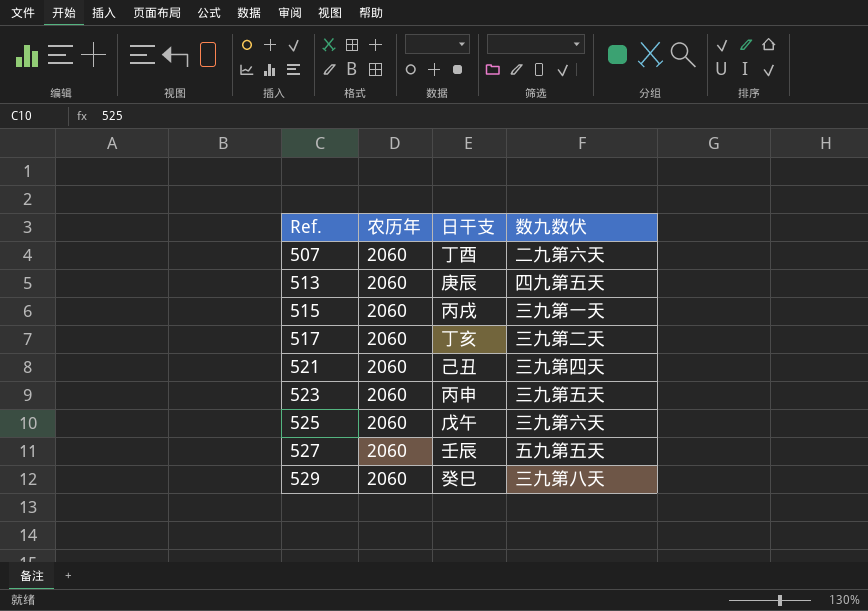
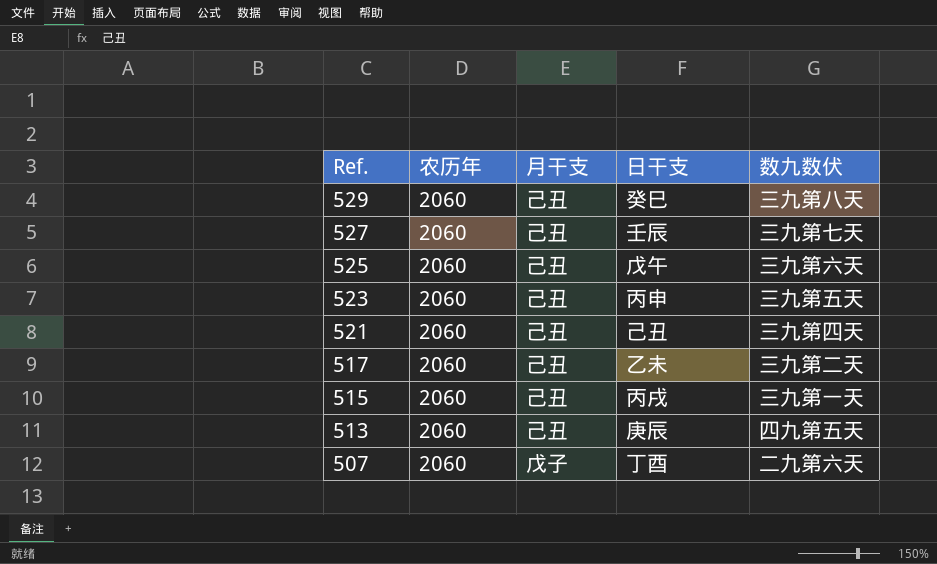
row order: Ref. ascending -> Ref. descending
column 月干支 | position: none -> 3
527 | 数九数伏: 五九第五天 -> 三九第七天
517 | 日干支: 丁亥 -> 乙未

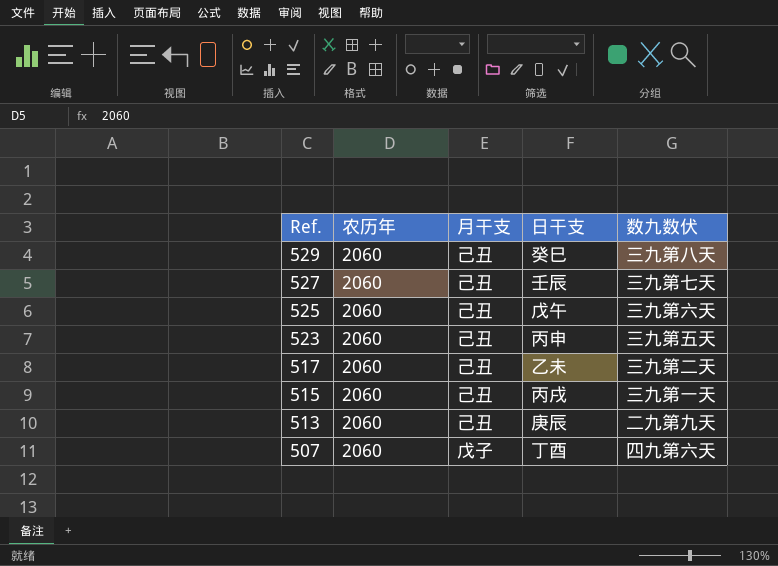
row 521: 2060 | 己丑 | 己丑 | 三九第四天 -> none
513 | 数九数伏: 四九第五天 -> 二九第九天
507 | 数九数伏: 二九第六天 -> 四九第六天

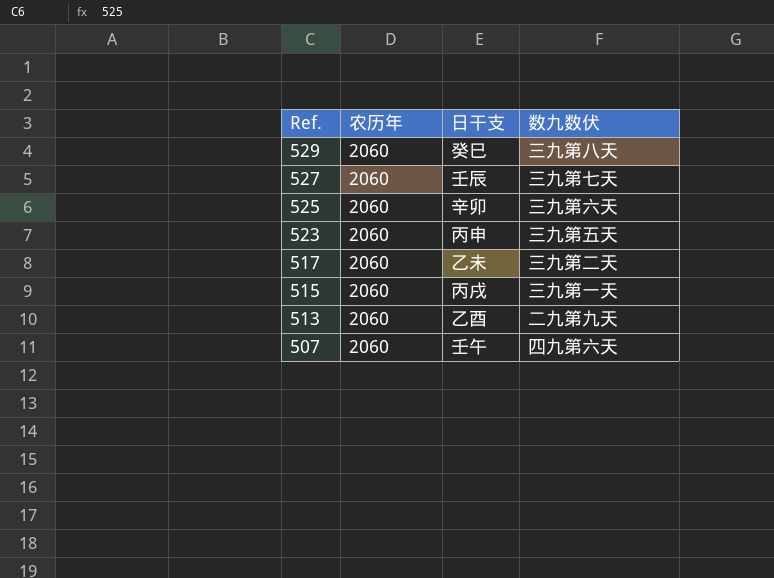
column 月干支 | position: 3 -> none
525 | 日干支: 戊午 -> 辛卯
513 | 日干支: 庚辰 -> 乙酉
507 | 日干支: 丁酉 -> 壬午

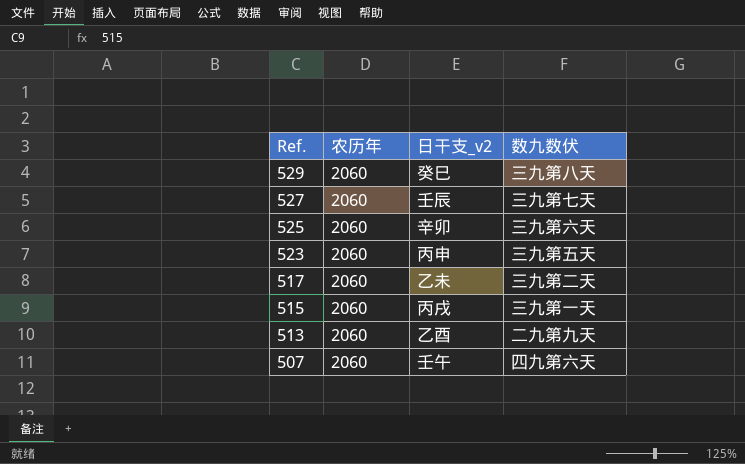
column name: 日干支 -> 日干支_v2

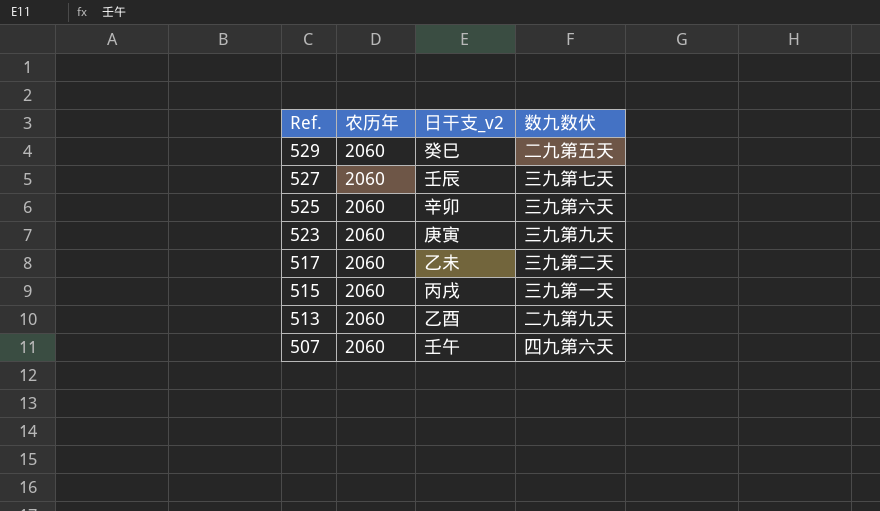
529 | 数九数伏: 三九第八天 -> 二九第五天
523 | 日干支_v2: 丙申 -> 庚寅
523 | 数九数伏: 三九第五天 -> 三九第九天

